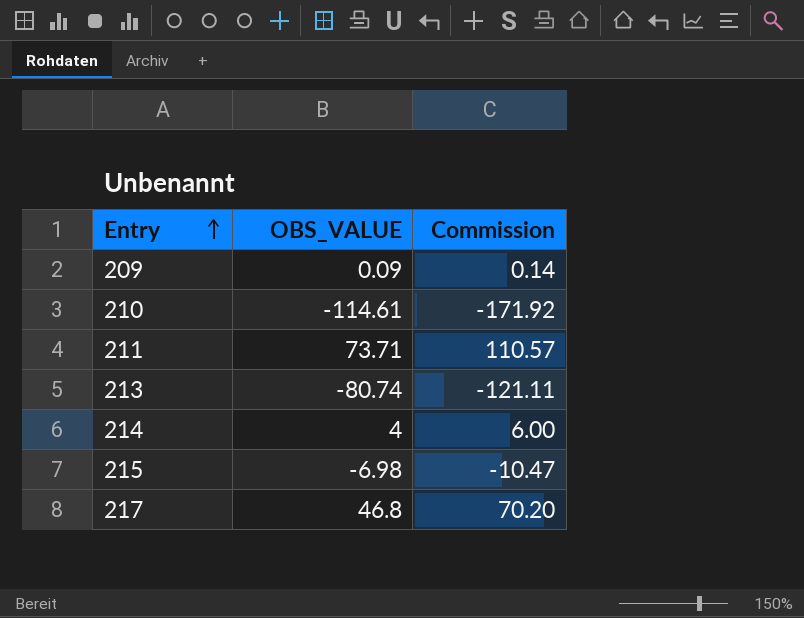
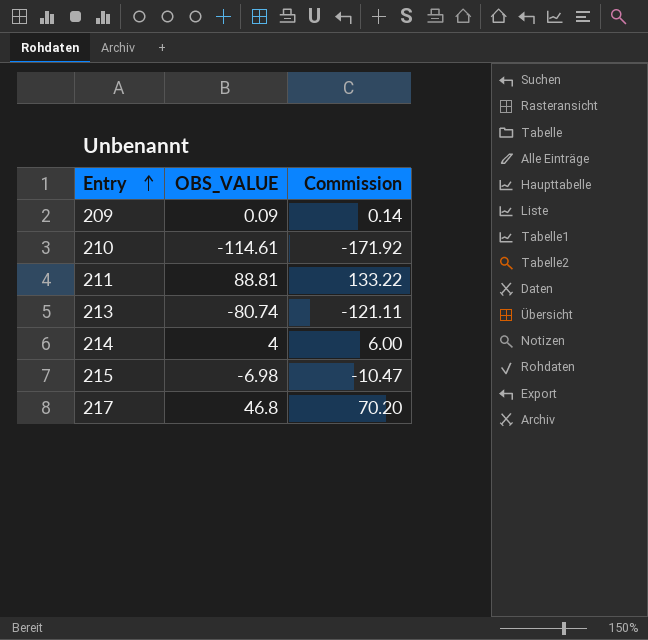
211 | OBS_VALUE: 73.71 -> 88.81
211 | Commission: 110.57 -> 133.22

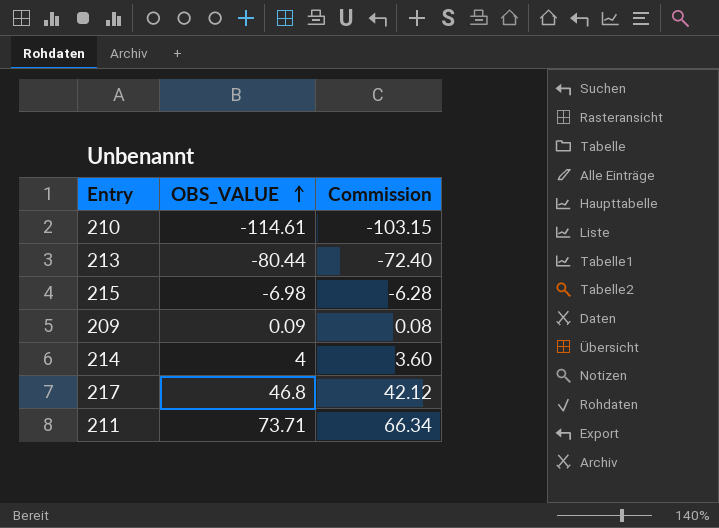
row order: Entry ascending -> OBS_VALUE ascending
column Commission | formula: [OBS_VALUE] * 1.5 -> [OBS_VALUE] * 0.9
213 | OBS_VALUE: -80.74 -> -80.44
211 | OBS_VALUE: 88.81 -> 73.71

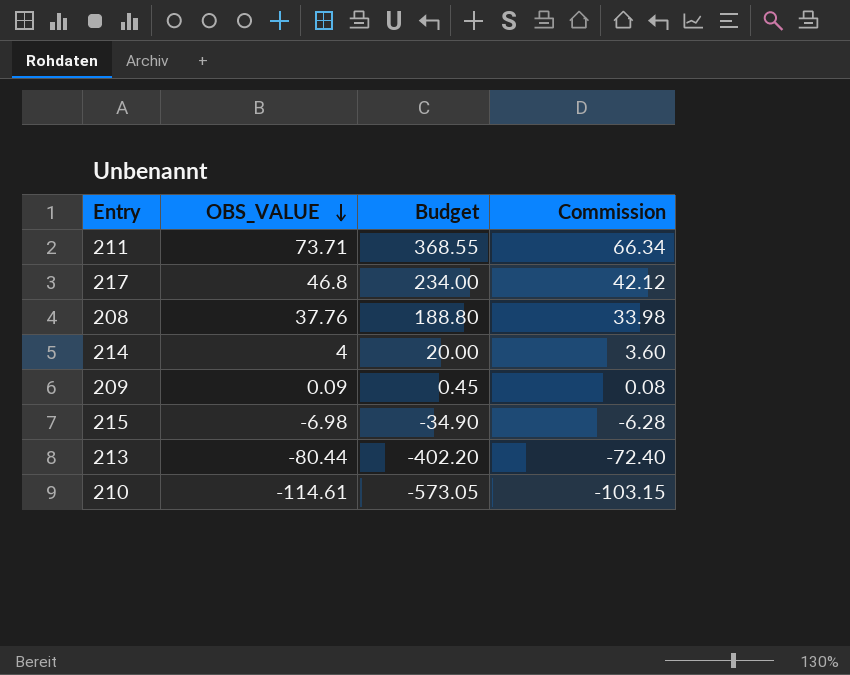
row order: OBS_VALUE ascending -> OBS_VALUE descending
column Budget | formula: none -> [OBS_VALUE] * 5
row 208: none -> 37.76 | 188.80 | 33.98

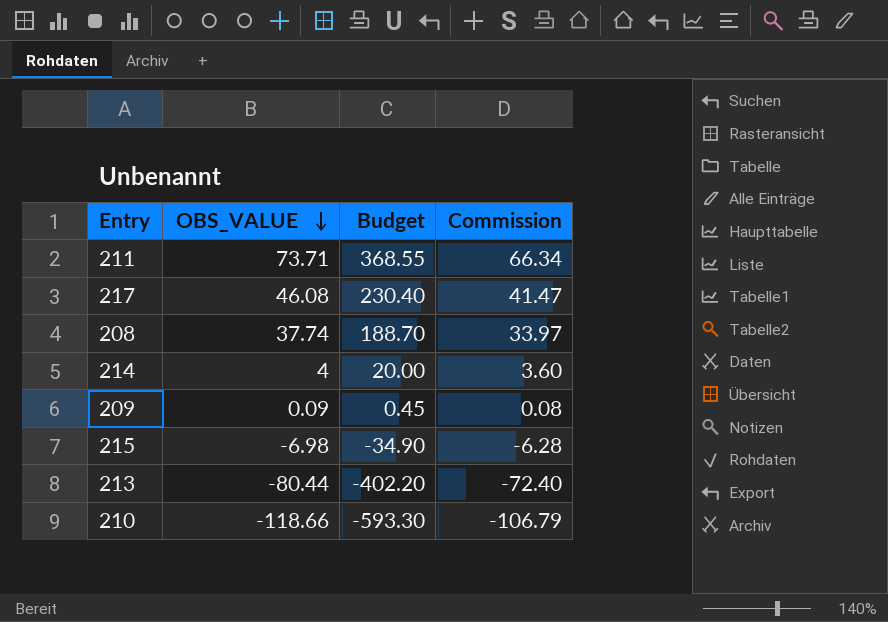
217 | OBS_VALUE: 46.8 -> 46.08
217 | Budget: 234.00 -> 230.40
217 | Commission: 42.12 -> 41.47
208 | OBS_VALUE: 37.76 -> 37.74
208 | Budget: 188.80 -> 188.70
208 | Commission: 33.98 -> 33.97
210 | OBS_VALUE: -114.61 -> -118.66
210 | Budget: -573.05 -> -593.30
210 | Commission: -103.15 -> -106.79

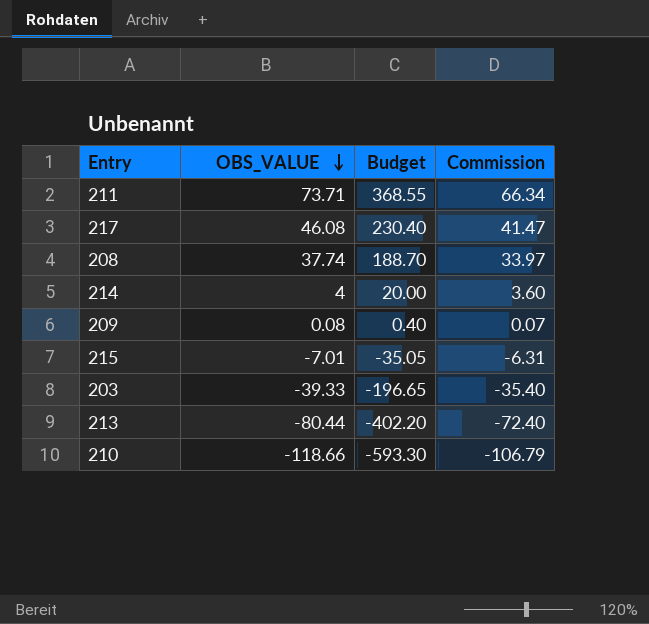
209 | OBS_VALUE: 0.09 -> 0.08
209 | Budget: 0.45 -> 0.40
209 | Commission: 0.08 -> 0.07
215 | OBS_VALUE: -6.98 -> -7.01
215 | Budget: -34.90 -> -35.05
215 | Commission: -6.28 -> -6.31
row 203: none -> -39.33 | -196.65 | -35.40

